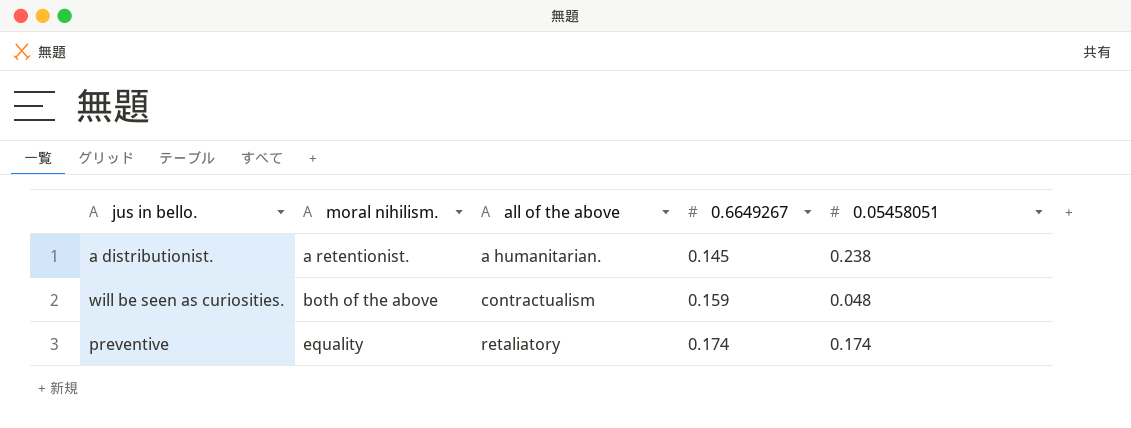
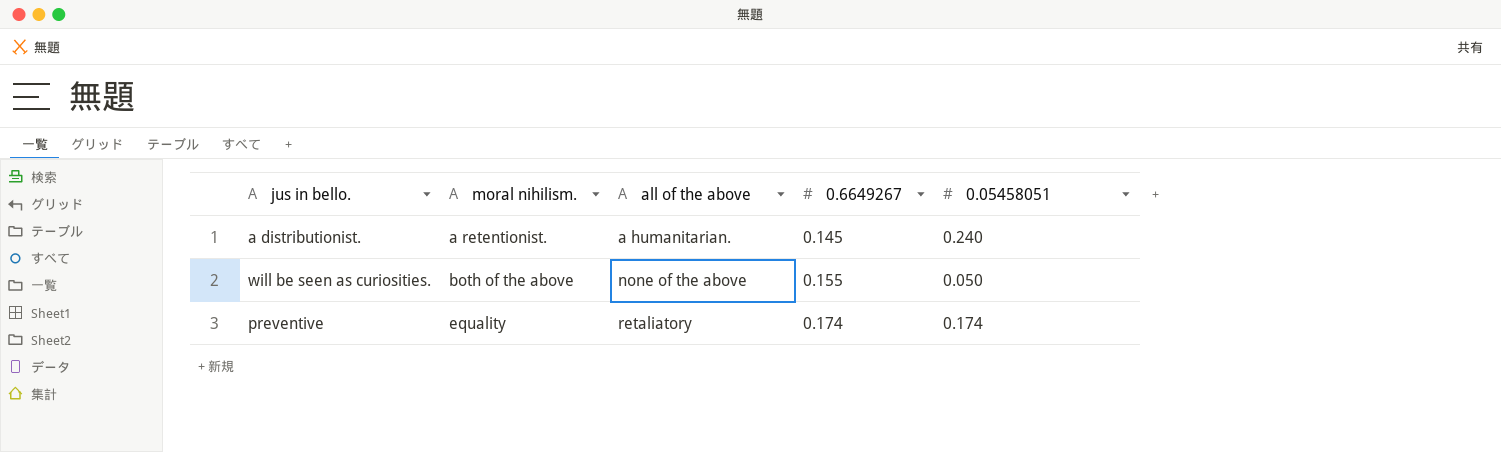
a distributionist. | 0.05458051: 0.238 -> 0.240
will be seen as curiosities. | all of the above: contractualism -> none of the above
will be seen as curiosities. | 0.6649267: 0.159 -> 0.155
will be seen as curiosities. | 0.05458051: 0.048 -> 0.050

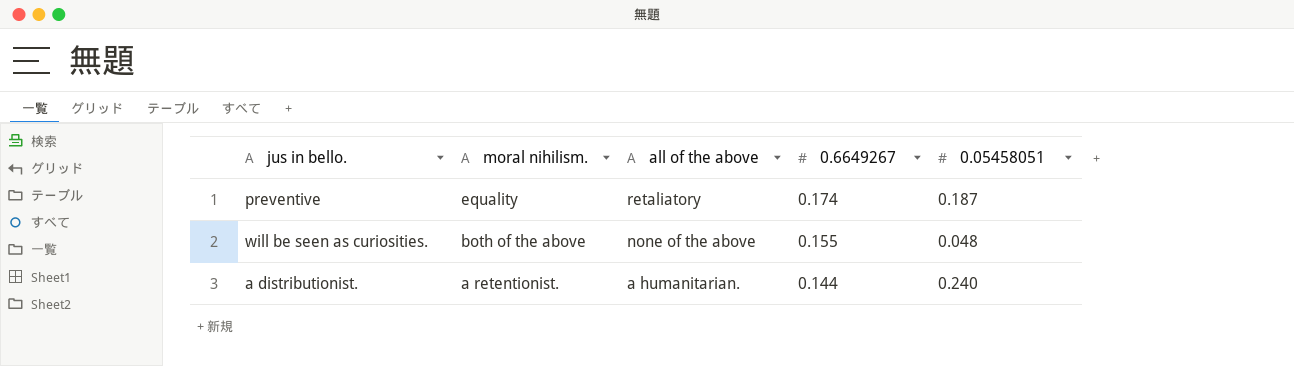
row order: moral nihilism. ascending -> moral nihilism. descending
preventive | 0.05458051: 0.174 -> 0.187
will be seen as curiosities. | 0.05458051: 0.050 -> 0.048
a distributionist. | 0.6649267: 0.145 -> 0.144

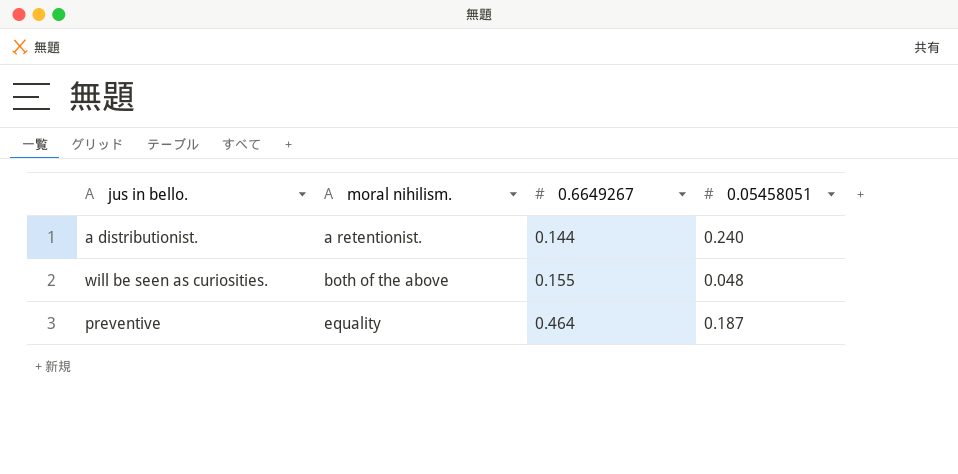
row order: moral nihilism. descending -> moral nihilism. ascending
column all of the above | position: 3 -> none
preventive | 0.6649267: 0.174 -> 0.464

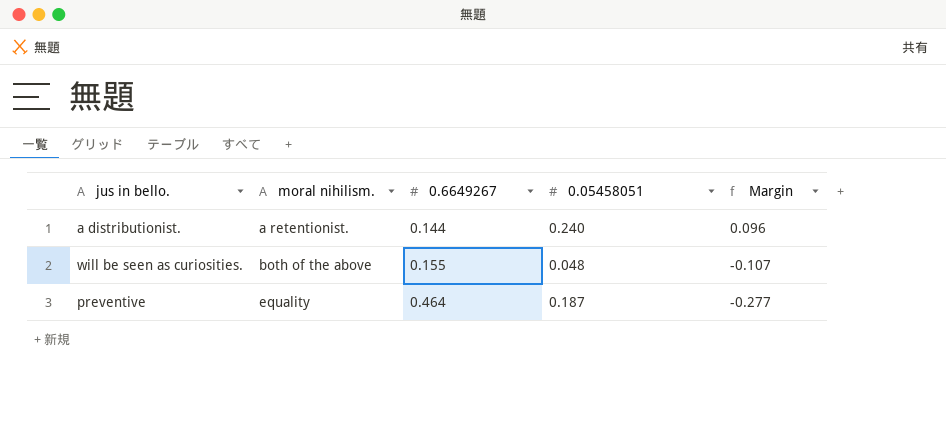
column Margin | formula: none -> [0.05458051] - [0.6649267]

